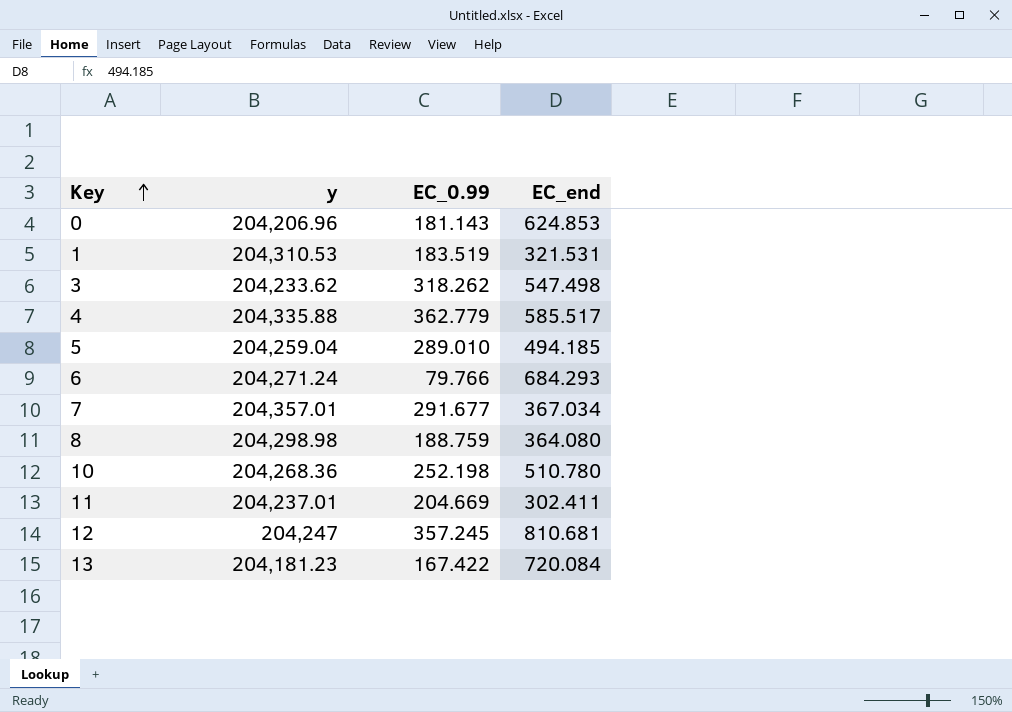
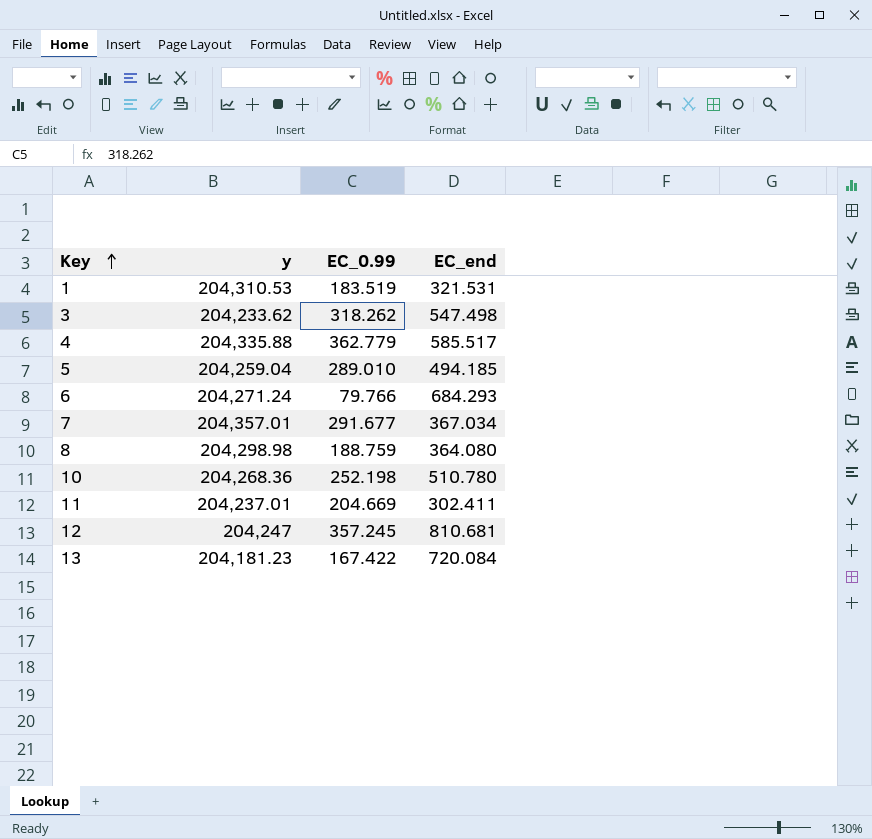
row 0: 204,206.96 | 181.143 | 624.853 -> none

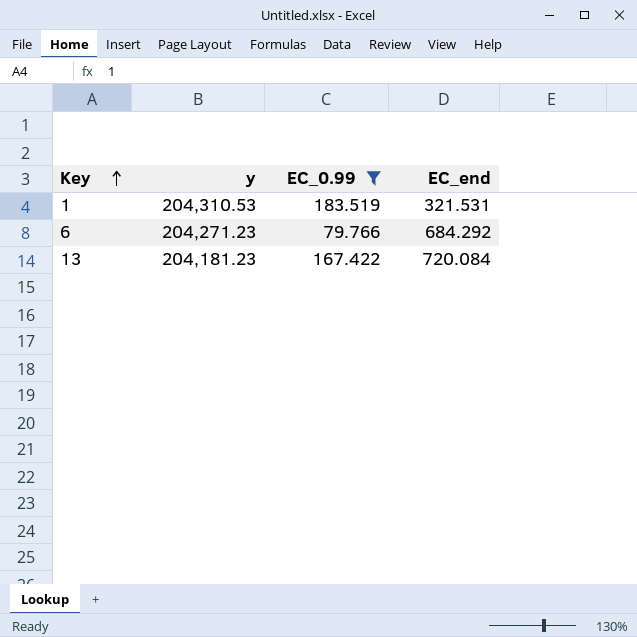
filter: none -> EC_0.99 <= 183.519
6 | y: 204,271.24 -> 204,271.23
6 | EC_end: 684.293 -> 684.292

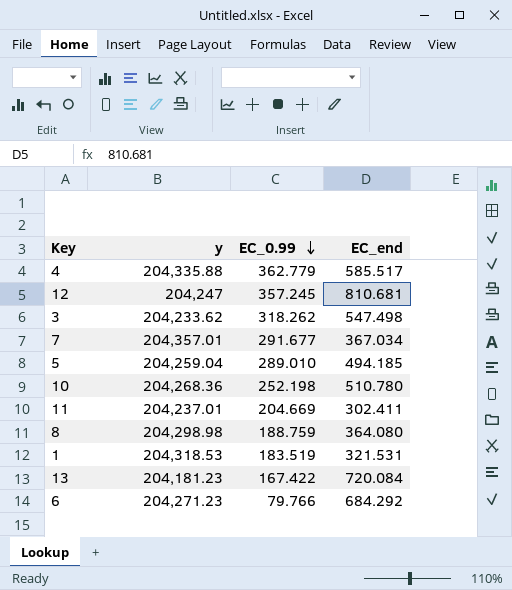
filter: EC_0.99 <= 183.519 -> none
row order: Key ascending -> EC_0.99 descending
1 | y: 204,310.53 -> 204,318.53

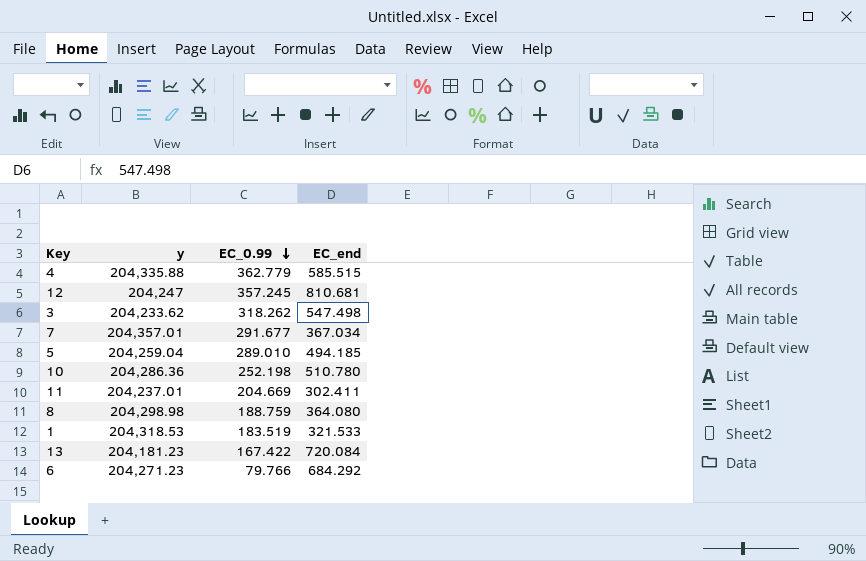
4 | EC_end: 585.517 -> 585.515
10 | y: 204,268.36 -> 204,286.36
1 | EC_end: 321.531 -> 321.533

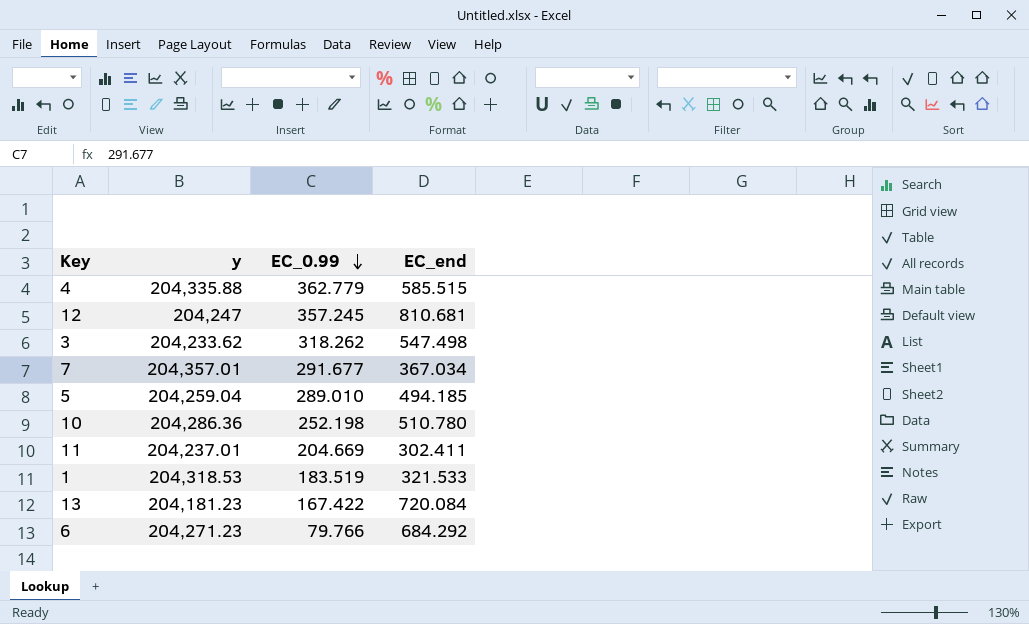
row 8: 204,298.98 | 188.759 | 364.080 -> none

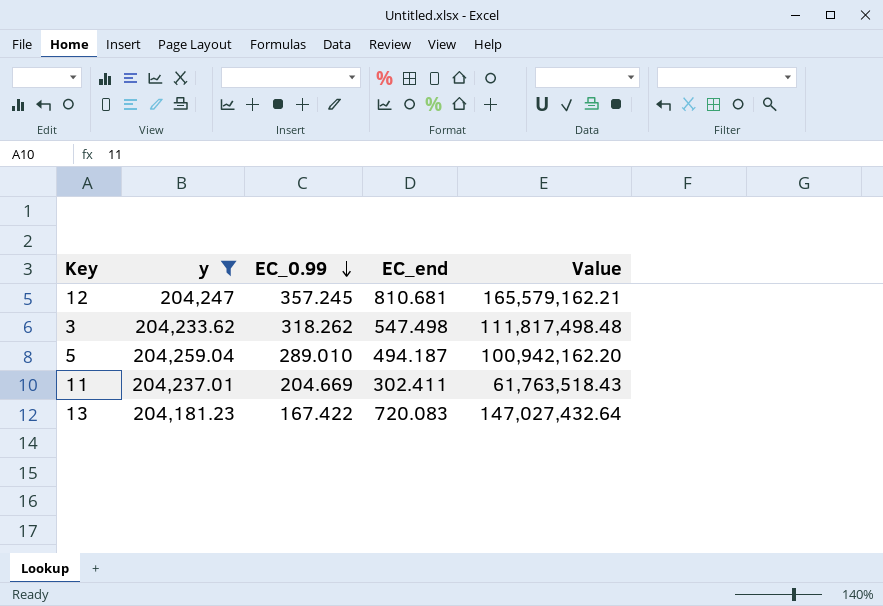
filter: none -> y <= 204,259.04
column Value | formula: none -> [y] * [EC_end]
5 | EC_end: 494.185 -> 494.187
13 | EC_end: 720.084 -> 720.083

